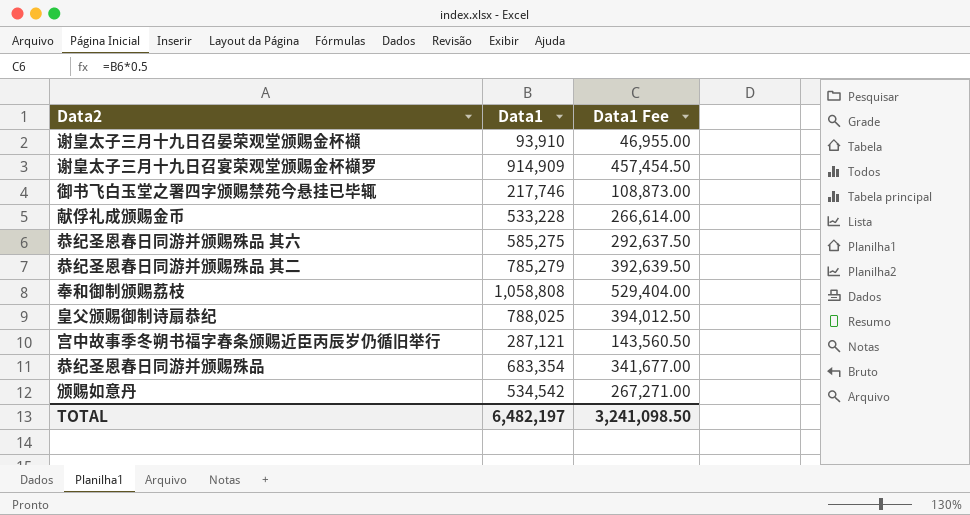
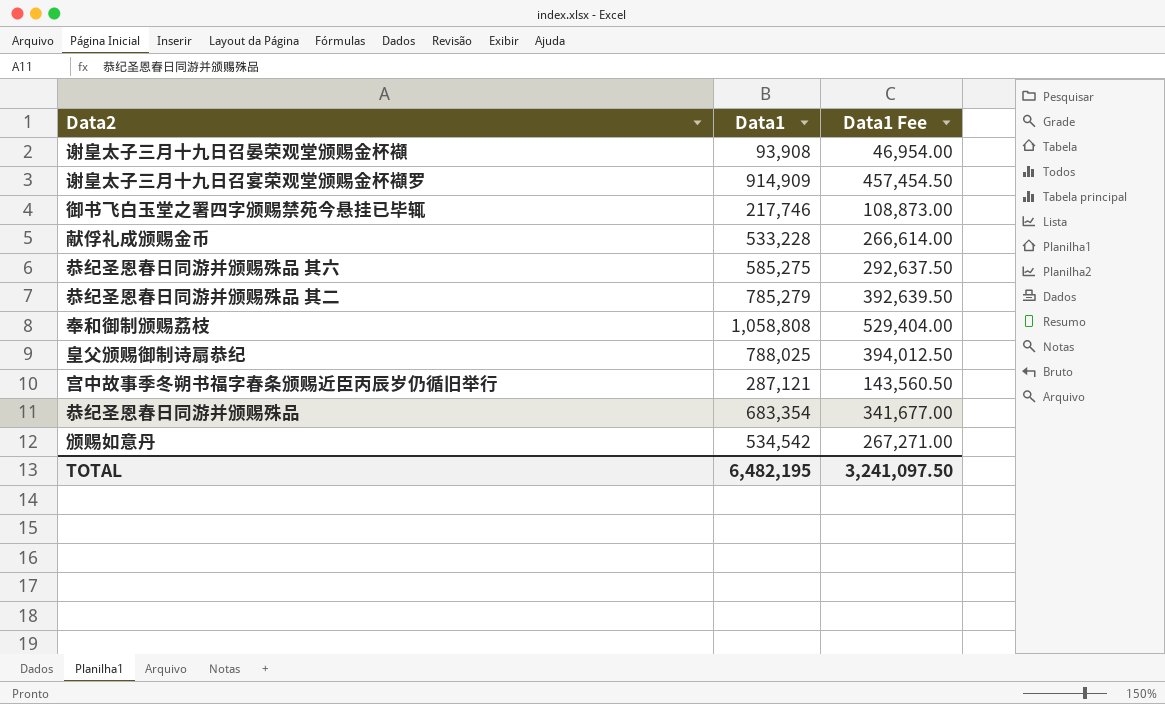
谢皇太子三月十九日召晏荣观堂颁赐金杯襭 | Data1: 93,910 -> 93,908
谢皇太子三月十九日召晏荣观堂颁赐金杯襭 | Data1 Fee: 46,955.00 -> 46,954.00
TOTAL | Data1: 6,482,197 -> 6,482,195
TOTAL | Data1 Fee: 3,241,098.50 -> 3,241,097.50

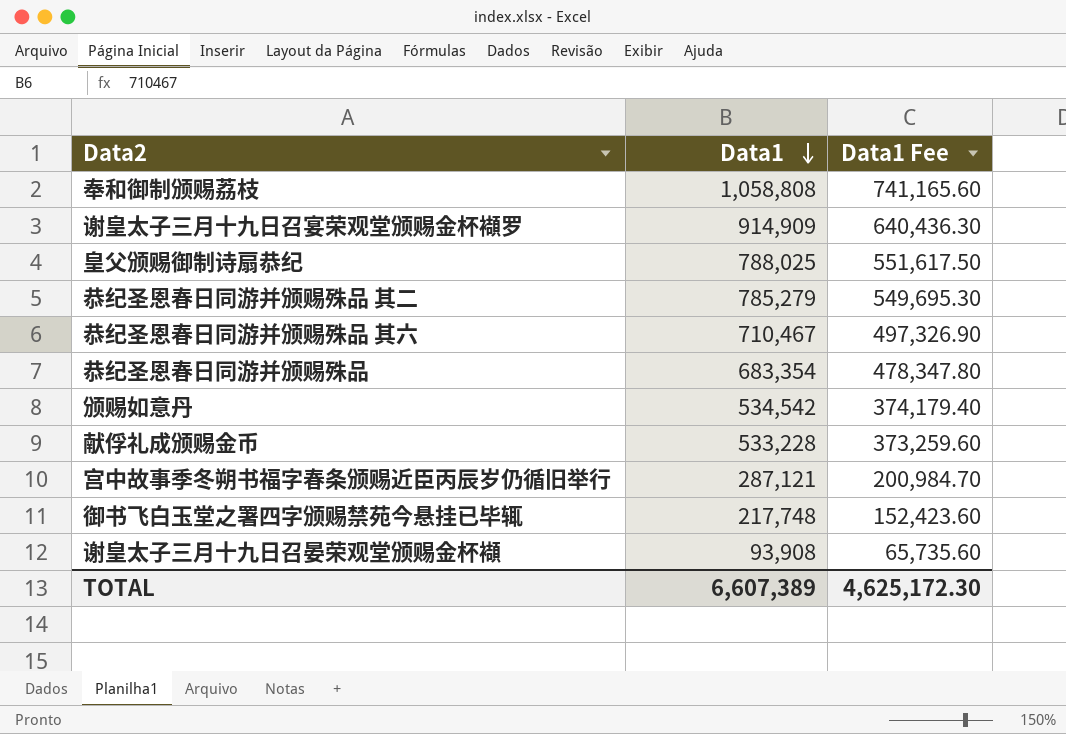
row order: none -> Data1 descending
column Data1 Fee | formula: [Data1] * 0.5 -> [Data1] * 0.7
恭纪圣恩春日同游并颁赐殊品 其六 | Data1: 585,275 -> 710,467
御书飞白玉堂之署四字颁赐禁苑今悬挂已毕辄 | Data1: 217,746 -> 217,748
TOTAL | Data1: 6,482,195 -> 6,607,389
TOTAL | Data1 Fee: 3,241,097.50 -> 4,625,172.30

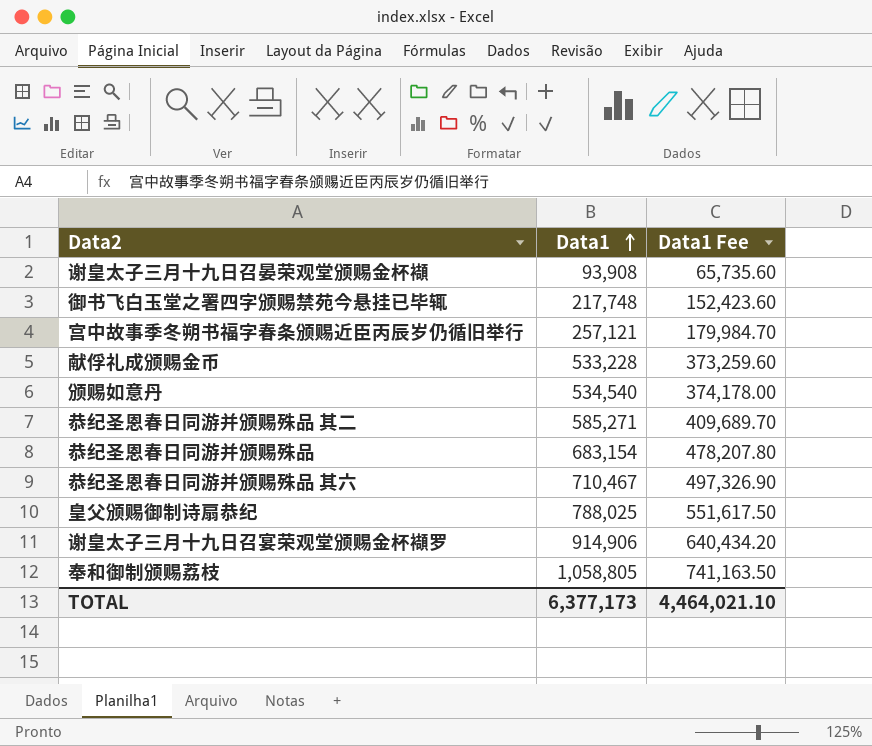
row order: Data1 descending -> Data1 ascending
宫中故事季冬朔书福字春条颁赐近臣丙辰岁仍循旧举行 | Data1: 287,121 -> 257,121
宫中故事季冬朔书福字春条颁赐近臣丙辰岁仍循旧举行 | Data1 Fee: 200,984.70 -> 179,984.70
颁赐如意丹 | Data1: 534,542 -> 534,540
颁赐如意丹 | Data1 Fee: 374,179.40 -> 374,178.00
恭纪圣恩春日同游并颁赐殊品 其二 | Data1: 785,279 -> 585,271
恭纪圣恩春日同游并颁赐殊品 其二 | Data1 Fee: 549,695.30 -> 409,689.70
恭纪圣恩春日同游并颁赐殊品 | Data1: 683,354 -> 683,154
恭纪圣恩春日同游并颁赐殊品 | Data1 Fee: 478,347.80 -> 478,207.80
谢皇太子三月十九日召宴荣观堂颁赐金杯襭罗 | Data1: 914,909 -> 914,906
谢皇太子三月十九日召宴荣观堂颁赐金杯襭罗 | Data1 Fee: 640,436.30 -> 640,434.20
奉和御制颁赐荔枝 | Data1: 1,058,808 -> 1,058,805
奉和御制颁赐荔枝 | Data1 Fee: 741,165.60 -> 741,163.50
TOTAL | Data1: 6,607,389 -> 6,377,173
TOTAL | Data1 Fee: 4,625,172.30 -> 4,464,021.10

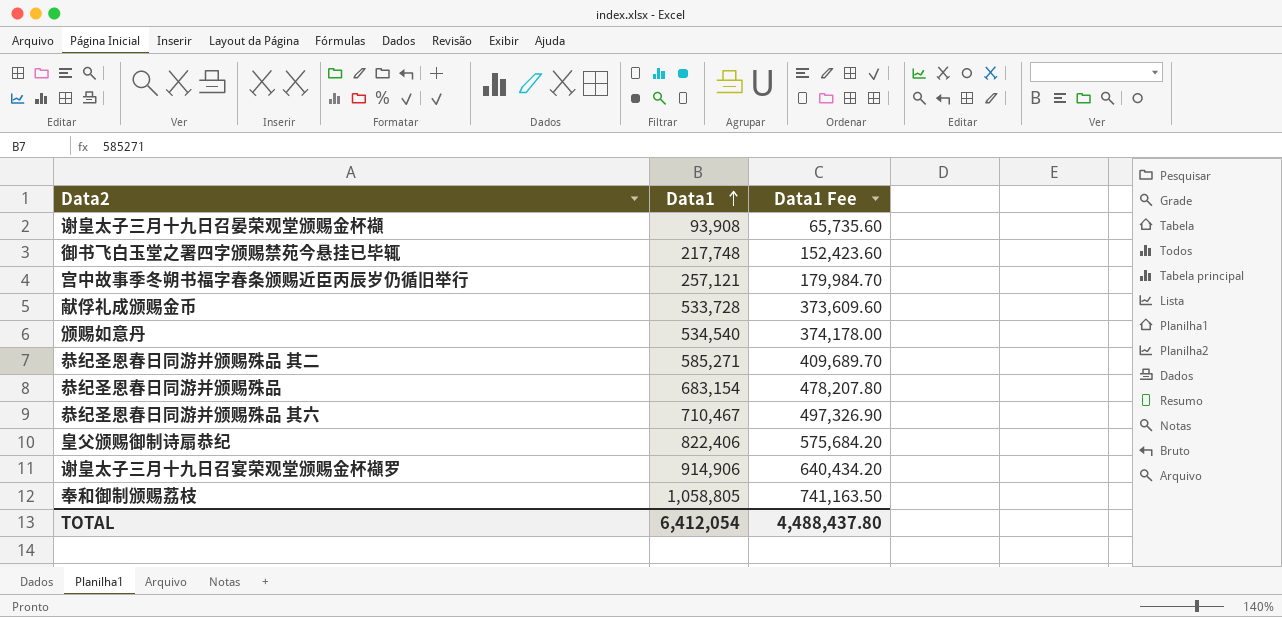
献俘礼成颁赐金币 | Data1: 533,228 -> 533,728
献俘礼成颁赐金币 | Data1 Fee: 373,259.60 -> 373,609.60
皇父颁赐御制诗扇恭纪 | Data1: 788,025 -> 822,406
皇父颁赐御制诗扇恭纪 | Data1 Fee: 551,617.50 -> 575,684.20
TOTAL | Data1: 6,377,173 -> 6,412,054
TOTAL | Data1 Fee: 4,464,021.10 -> 4,488,437.80

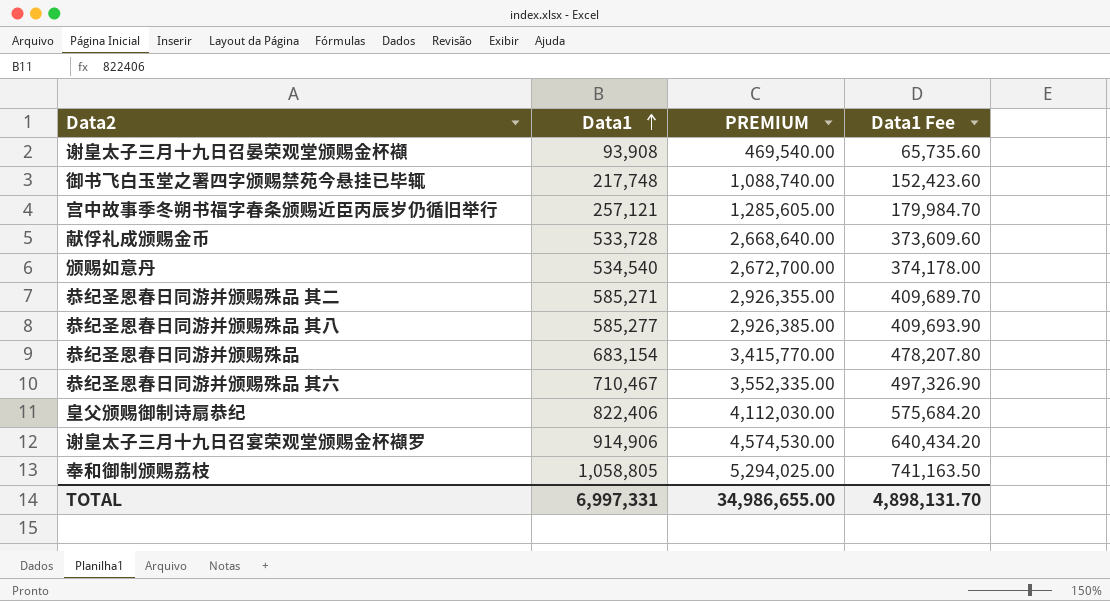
column PREMIUM | formula: none -> [Data1] * 5
row 恭纪圣恩春日同游并颁赐殊品 其八: none -> 585,277 | 2,926,385.00 | 409,693.90
TOTAL | Data1: 6,412,054 -> 6,997,331
TOTAL | Data1 Fee: 4,488,437.80 -> 4,898,131.70

